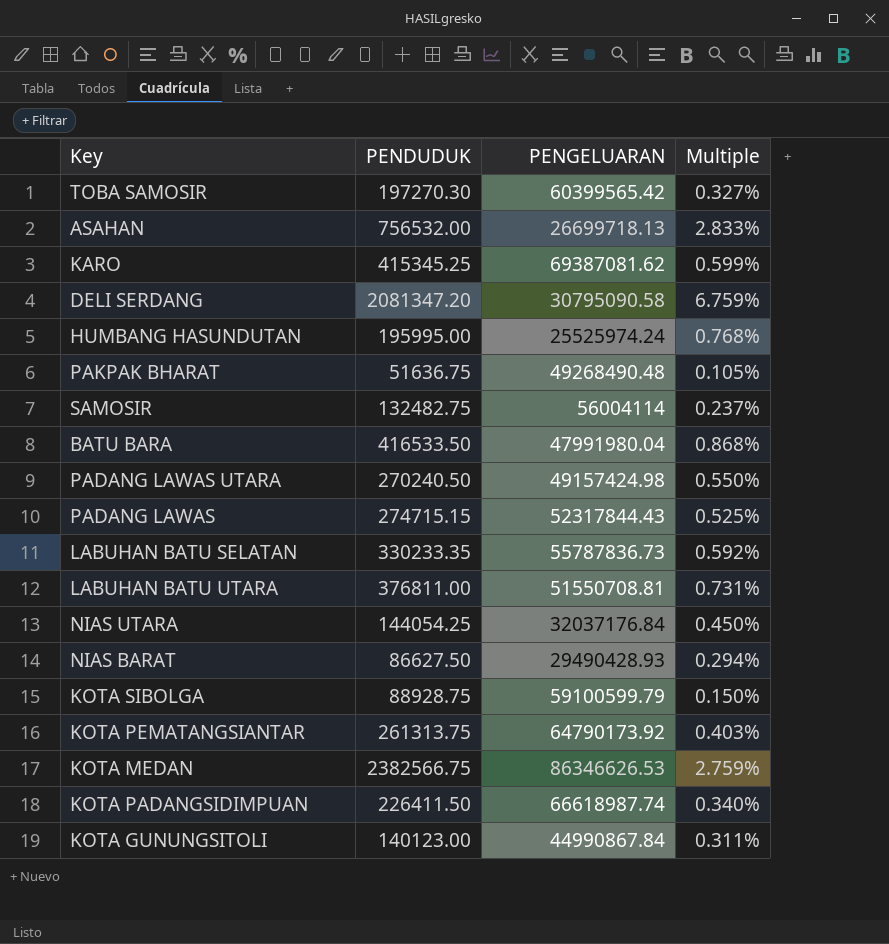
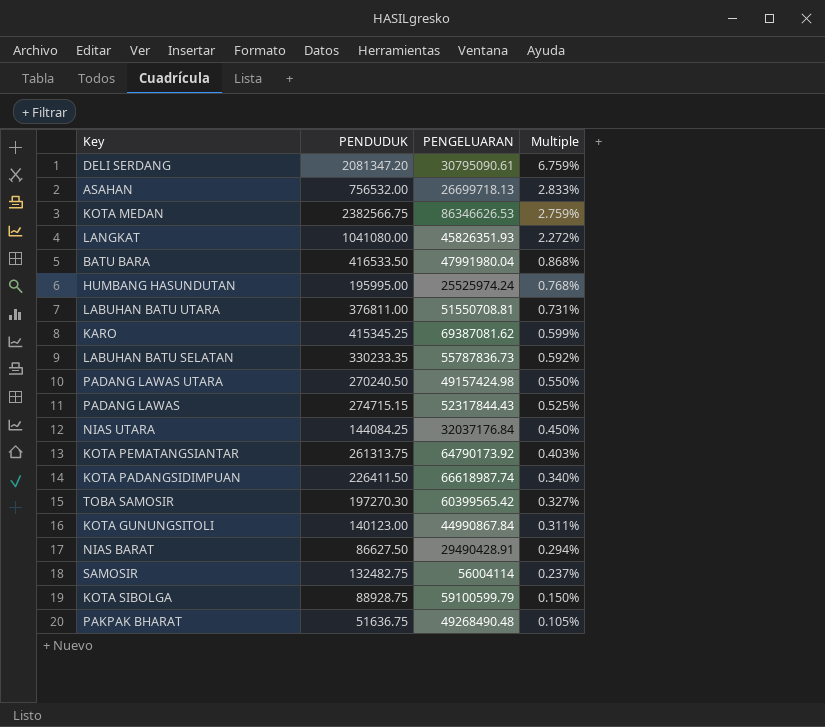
row order: none -> Multiple descending
DELI SERDANG | PENGELUARAN: 30795090.58 -> 30795090.61
row LANGKAT: none -> 1041080.00 | 45826351.93 | 2.272%
NIAS UTARA | PENDUDUK: 144054.25 -> 144084.25
NIAS BARAT | PENGELUARAN: 29490428.93 -> 29490428.91

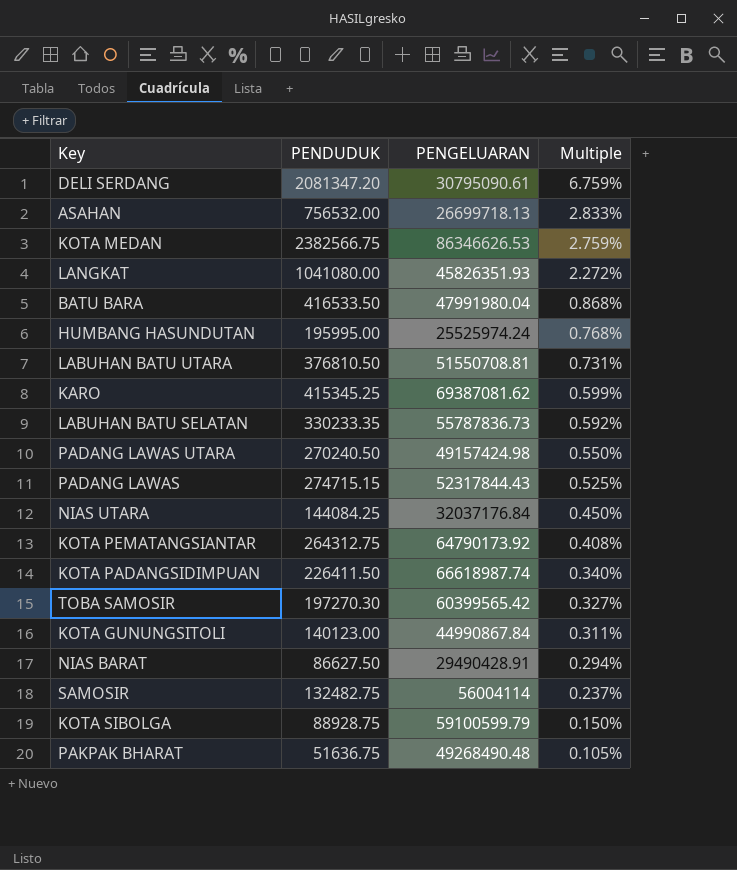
LABUHAN BATU UTARA | PENDUDUK: 376811.00 -> 376810.50
KOTA PEMATANGSIANTAR | PENDUDUK: 261313.75 -> 264312.75
KOTA PEMATANGSIANTAR | Multiple: 0.403% -> 0.408%

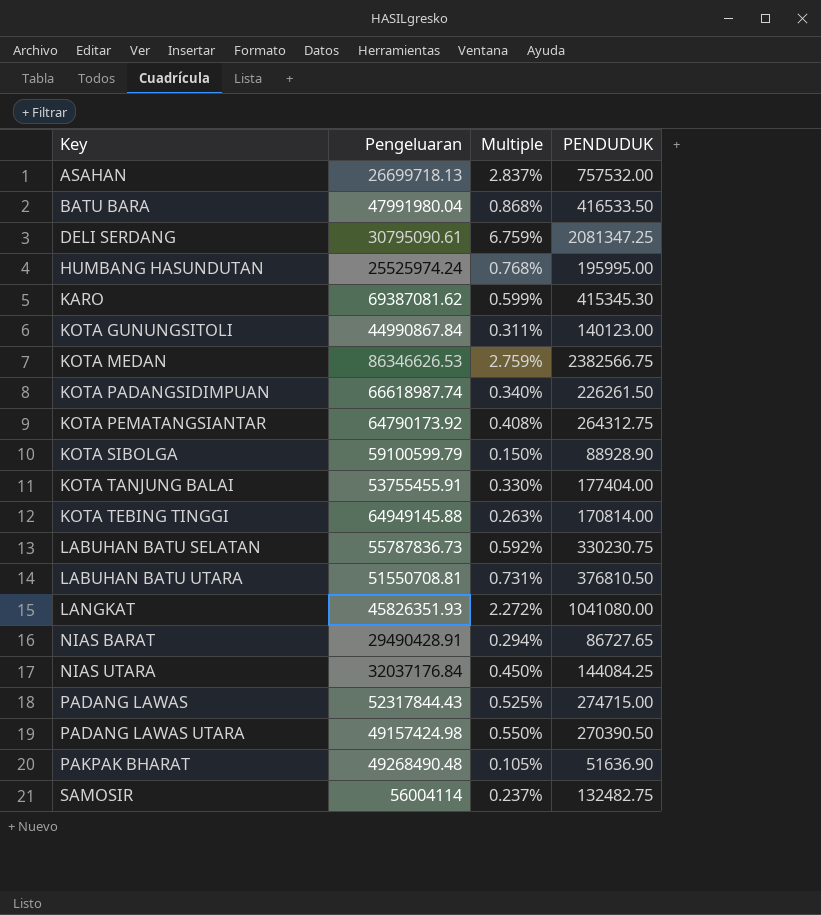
row order: Multiple descending -> Key ascending
column name: PENGELUARAN -> Pengeluaran
column PENDUDUK | position: 2 -> 4
row TOBA SAMOSIR: 197270.30 | 60399565.42 | 0.327% -> none
ASAHAN | Multiple: 2.833% -> 2.837%
ASAHAN | PENDUDUK: 756532.00 -> 757532.00
DELI SERDANG | PENDUDUK: 2081347.20 -> 2081347.25
KARO | PENDUDUK: 415345.25 -> 415345.30
KOTA PADANGSIDIMPUAN | PENDUDUK: 226411.50 -> 226261.50
KOTA SIBOLGA | PENDUDUK: 88928.75 -> 88928.90
row KOTA TANJUNG BALAI: none -> 53755455.91 | 0.330% | 177404.00
row KOTA TEBING TINGGI: none -> 64949145.88 | 0.263% | 170814.00
LABUHAN BATU SELATAN | PENDUDUK: 330233.35 -> 330230.75
NIAS BARAT | PENDUDUK: 86627.50 -> 86727.65
PADANG LAWAS | PENDUDUK: 274715.15 -> 274715.00
PADANG LAWAS UTARA | PENDUDUK: 270240.50 -> 270390.50
PAKPAK BHARAT | PENDUDUK: 51636.75 -> 51636.90

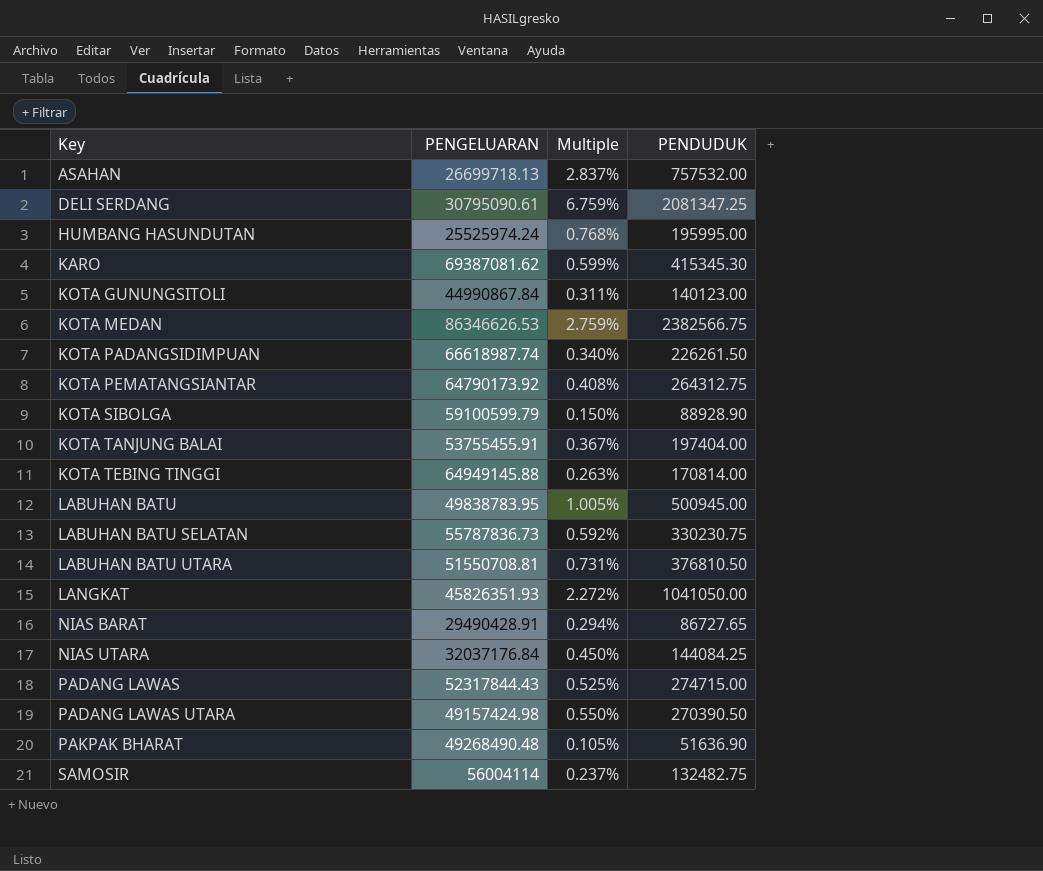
column name: Pengeluaran -> PENGELUARAN
row BATU BARA: 47991980.04 | 0.868% | 416533.50 -> none
KOTA TANJUNG BALAI | Multiple: 0.330% -> 0.367%
KOTA TANJUNG BALAI | PENDUDUK: 177404.00 -> 197404.00
row LABUHAN BATU: none -> 49838783.95 | 1.005% | 500945.00
LANGKAT | PENDUDUK: 1041080.00 -> 1041050.00

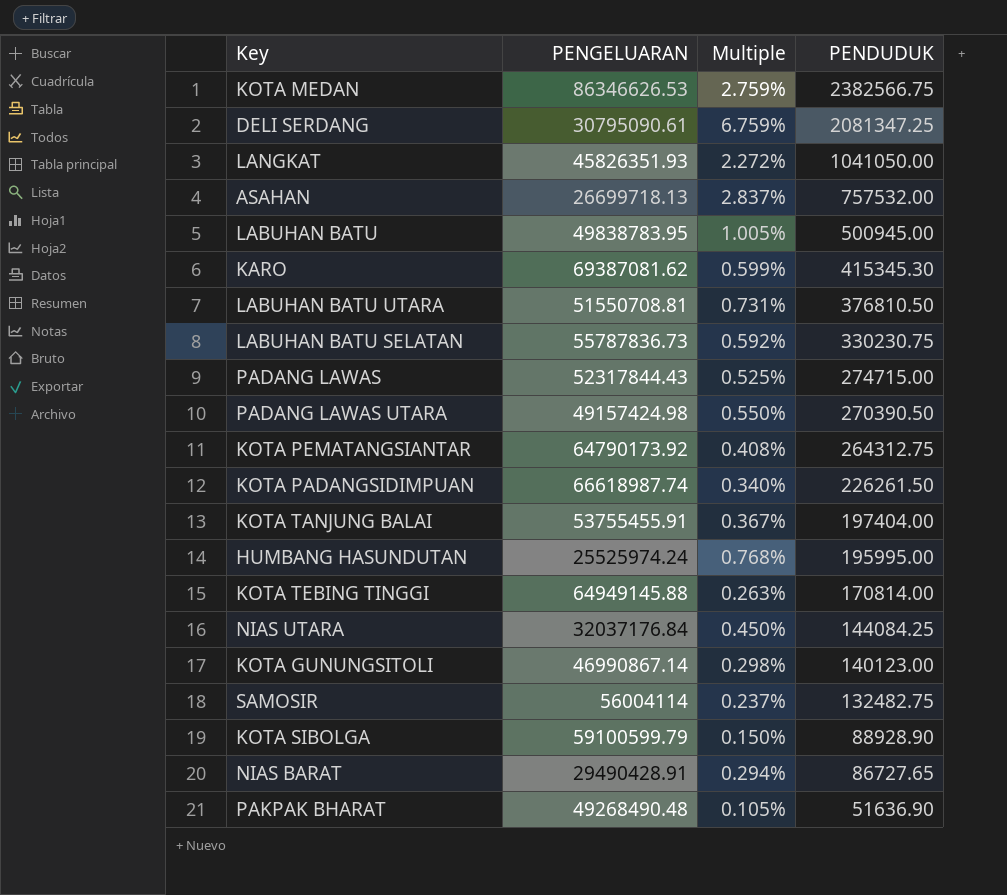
row order: Key ascending -> PENDUDUK descending
KOTA GUNUNGSITOLI | PENGELUARAN: 44990867.84 -> 46990867.14
KOTA GUNUNGSITOLI | Multiple: 0.311% -> 0.298%

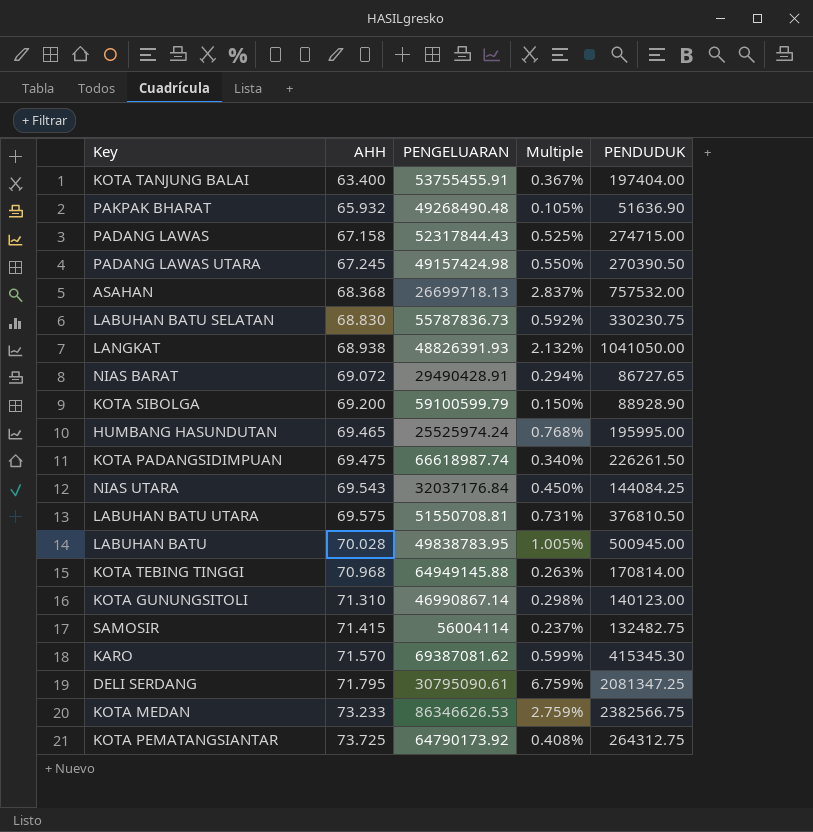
row order: PENDUDUK descending -> AHH ascending
column AHH | position: none -> 2
LANGKAT | PENGELUARAN: 45826351.93 -> 48826391.93
LANGKAT | Multiple: 2.272% -> 2.132%

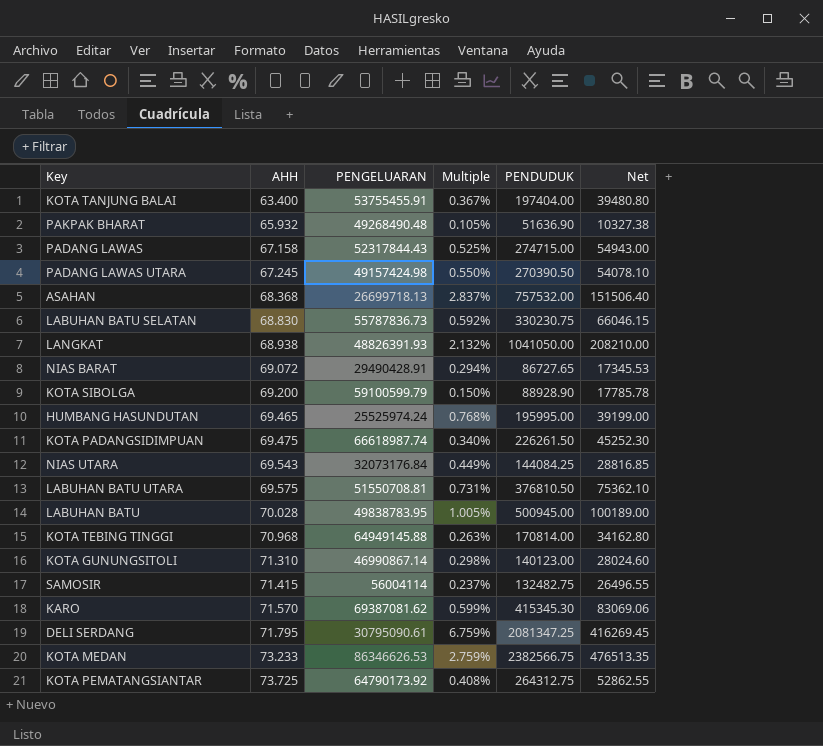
column Net | formula: none -> [PENDUDUK] * 0.2
NIAS UTARA | PENGELUARAN: 32037176.84 -> 32073176.84
NIAS UTARA | Multiple: 0.450% -> 0.449%

